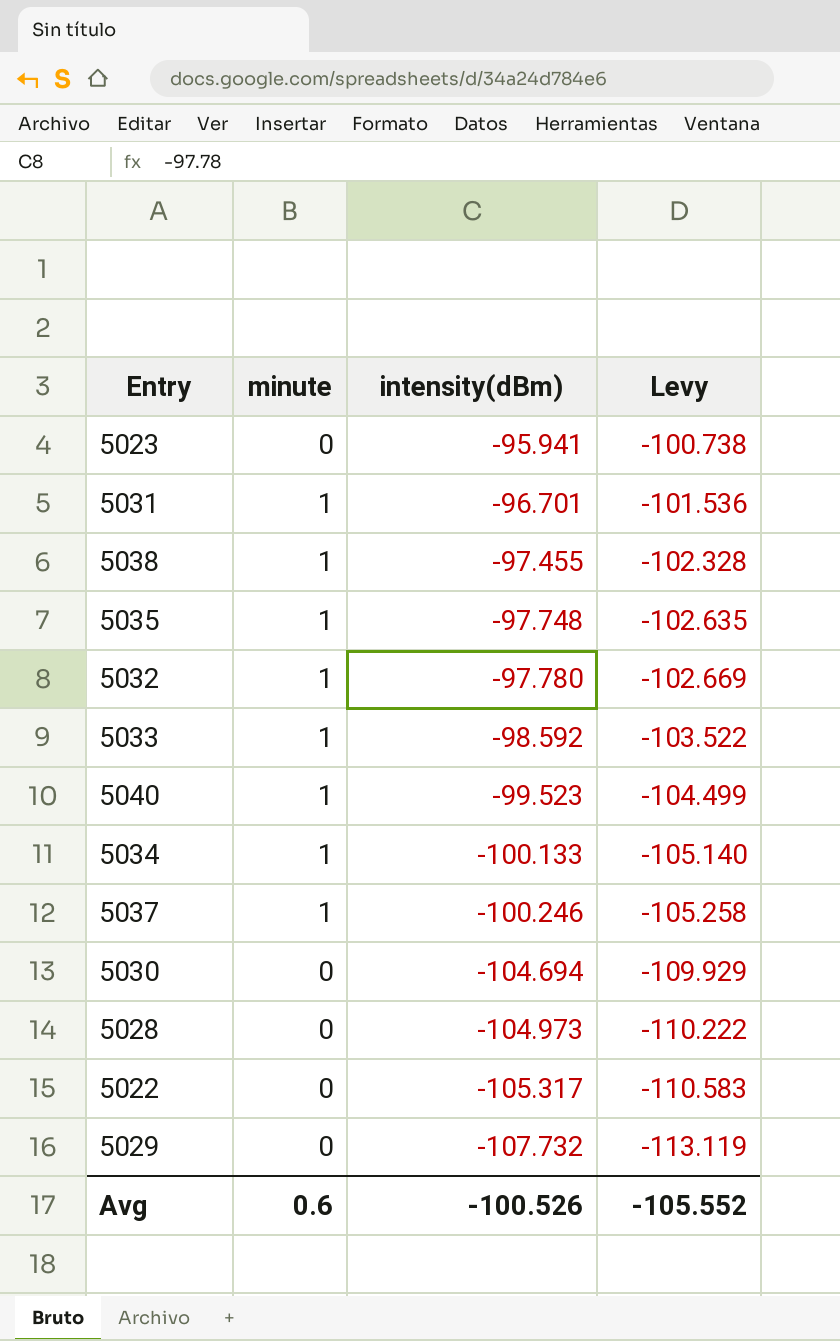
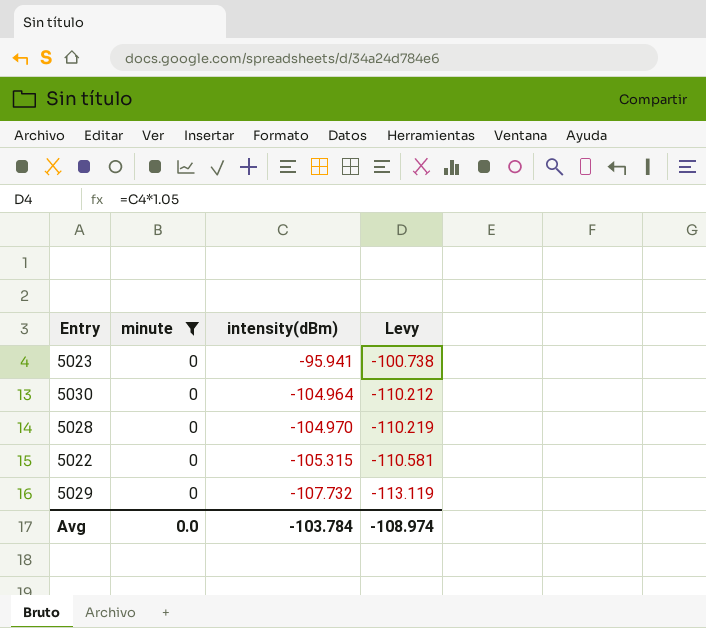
filter: none -> minute = 0
5030 | intensity(dBm): -104.694 -> -104.964
5030 | Levy: -109.929 -> -110.212
5028 | intensity(dBm): -104.973 -> -104.970
5028 | Levy: -110.222 -> -110.219
5022 | intensity(dBm): -105.317 -> -105.315
5022 | Levy: -110.583 -> -110.581
Avg | minute: 0.6 -> 0.0
Avg | intensity(dBm): -100.526 -> -103.784
Avg | Levy: -105.552 -> -108.974

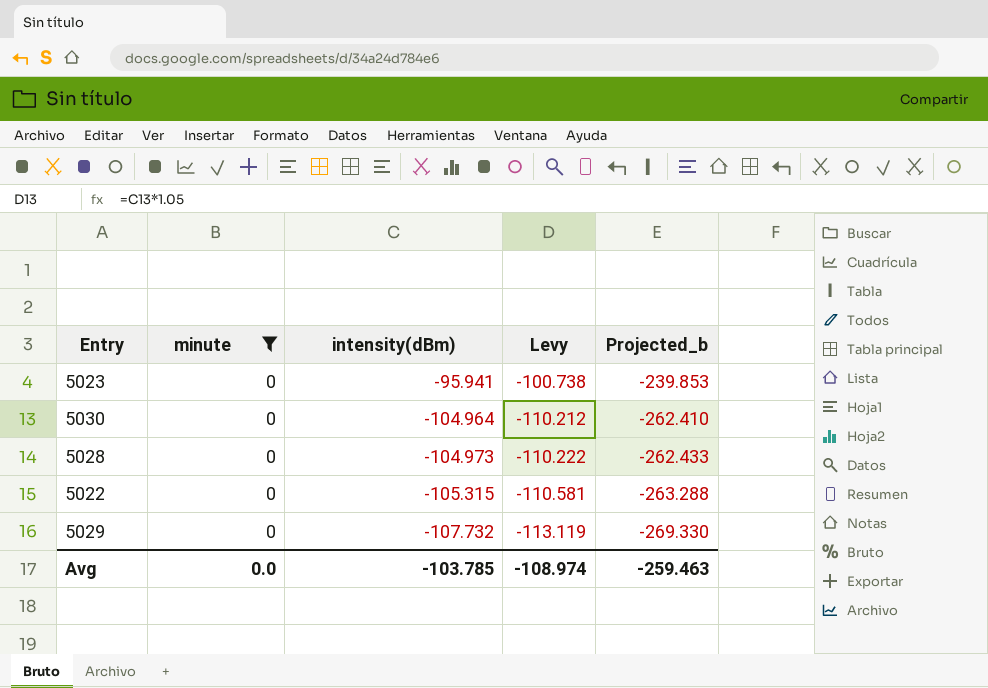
column Projected_b | formula: none -> [intensity(dBm)] * 2.5
5028 | intensity(dBm): -104.970 -> -104.973
5028 | Levy: -110.219 -> -110.222
Avg | intensity(dBm): -103.784 -> -103.785

